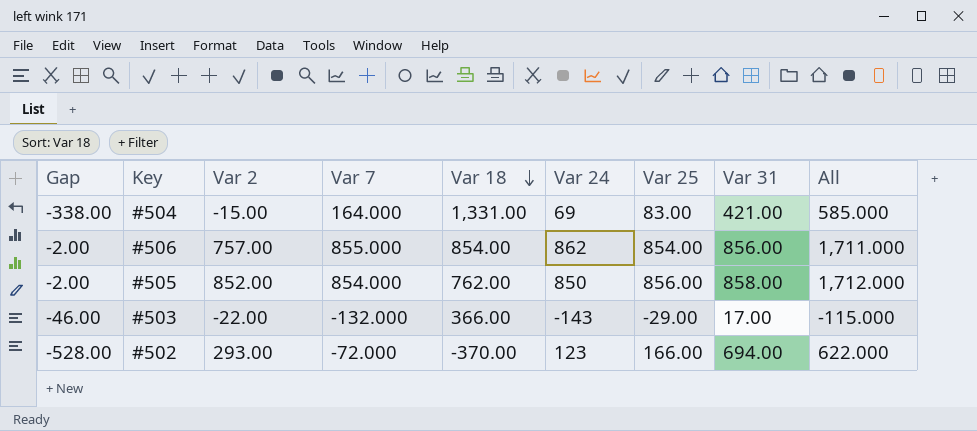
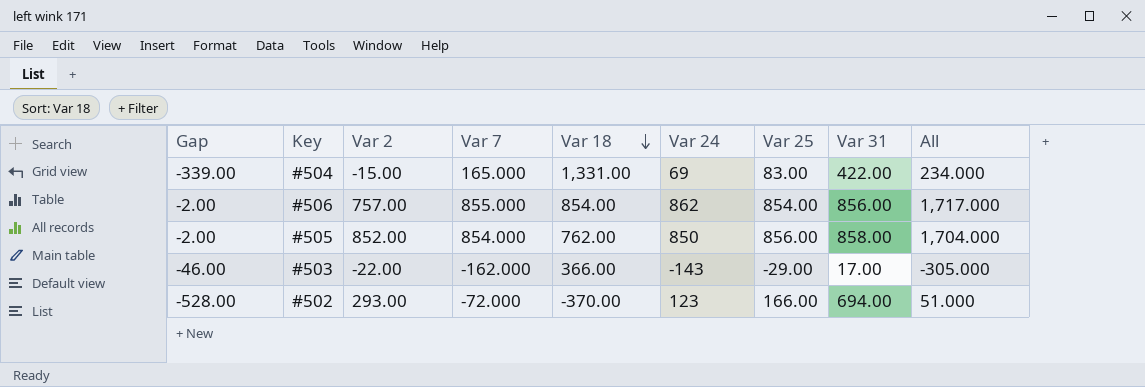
column All | formula: [Var 7] + [Var 31] -> [Var 7] + [Var 24]
#504 | Gap: -338.00 -> -339.00
#504 | Var 7: 164.000 -> 165.000
#504 | Var 31: 421.00 -> 422.00
#503 | Var 7: -132.000 -> -162.000

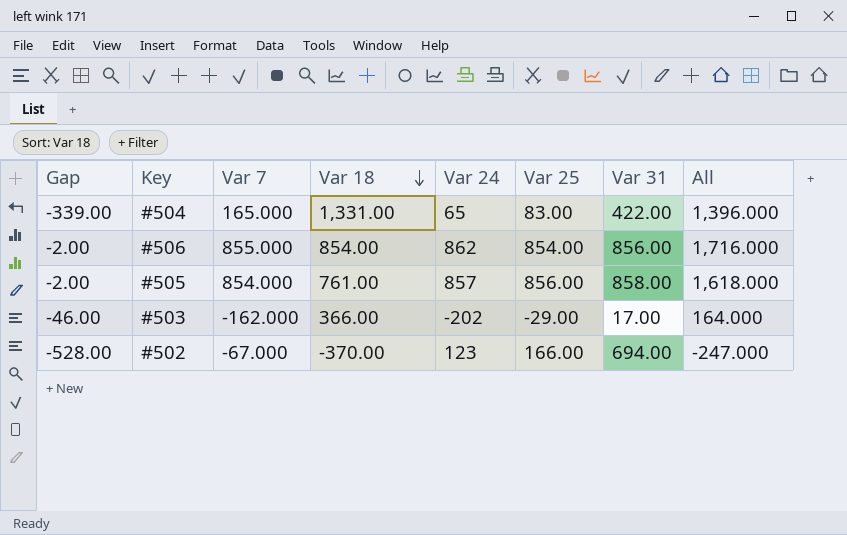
column Var 2 | position: 3 -> none
column All | formula: [Var 7] + [Var 24] -> [Var 18] + [Var 24]
#504 | Var 24: 69 -> 65
#505 | Var 18: 762.00 -> 761.00
#505 | Var 24: 850 -> 857
#503 | Var 24: -143 -> -202
#502 | Var 7: -72.000 -> -67.000

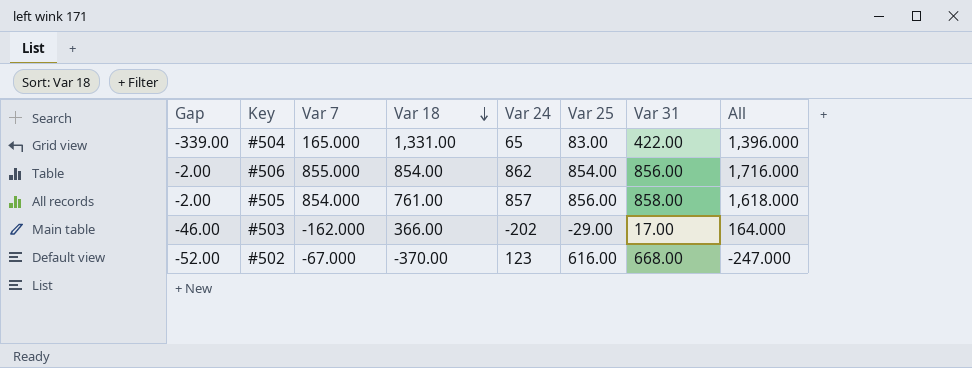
#502 | Gap: -528.00 -> -52.00
#502 | Var 25: 166.00 -> 616.00
#502 | Var 31: 694.00 -> 668.00

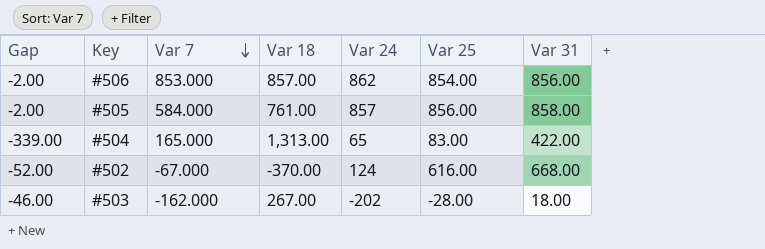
row order: Var 18 descending -> Var 7 descending
column All | formula: [Var 18] + [Var 24] -> none
#506 | Var 7: 855.000 -> 853.000
#506 | Var 18: 854.00 -> 857.00
#505 | Var 7: 854.000 -> 584.000
#504 | Var 18: 1,331.00 -> 1,313.00
#502 | Var 24: 123 -> 124
#503 | Var 18: 366.00 -> 267.00
#503 | Var 25: -29.00 -> -28.00
#503 | Var 31: 17.00 -> 18.00

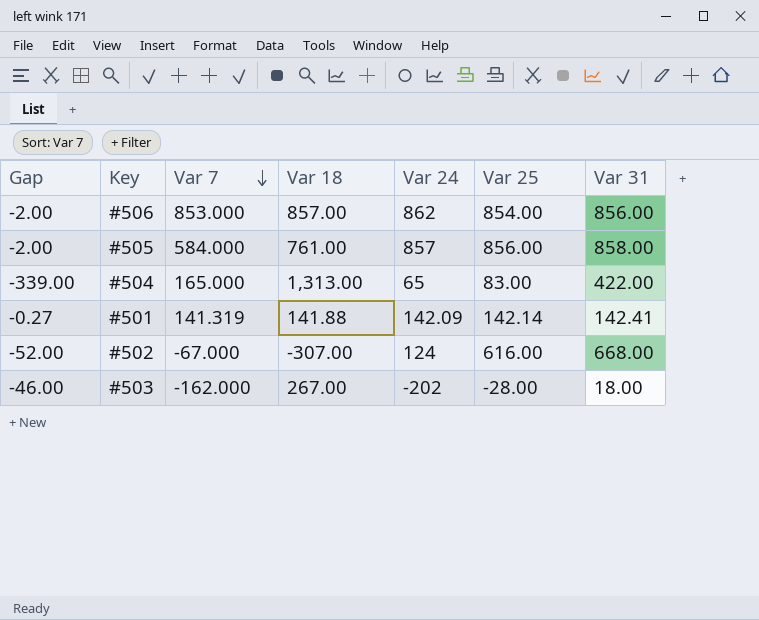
row #501: none -> -0.27 | 141.319 | 141.88 | 142.09 | 142.14 | 142.41
#502 | Var 18: -370.00 -> -307.00

